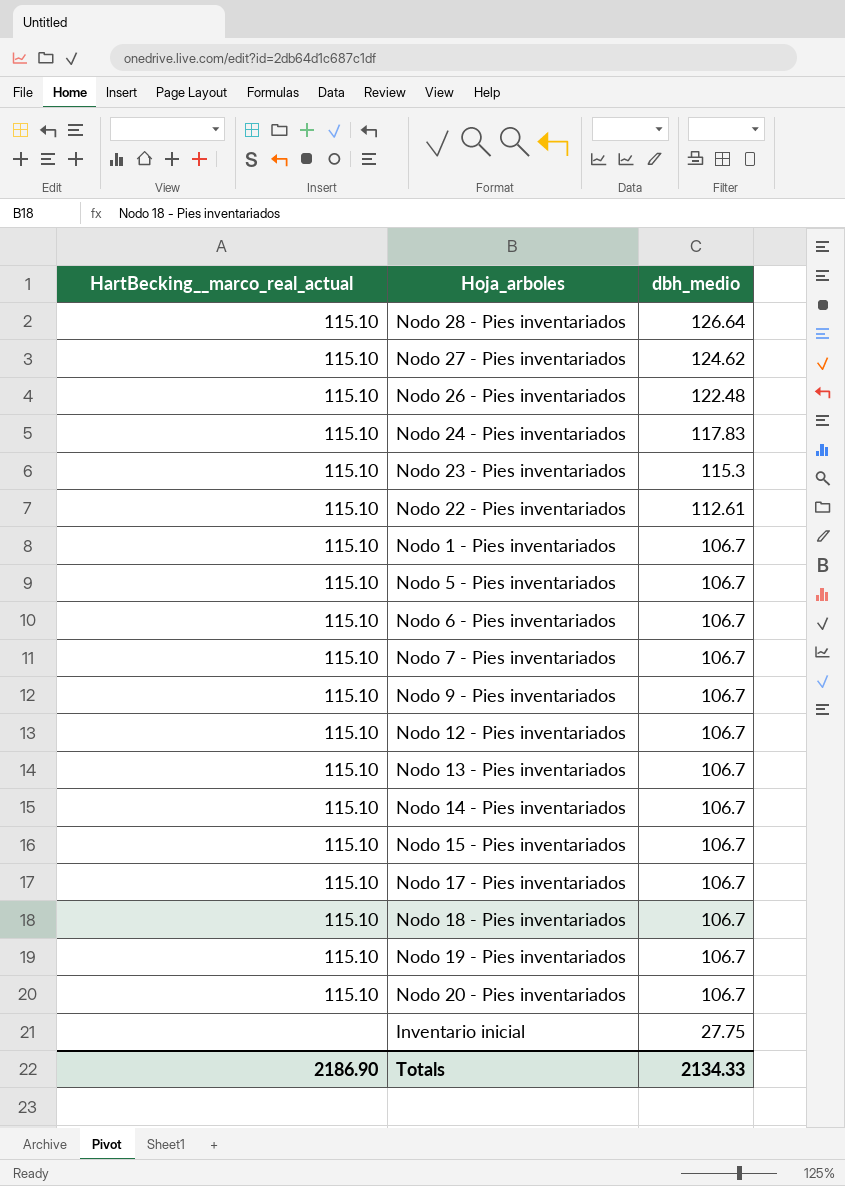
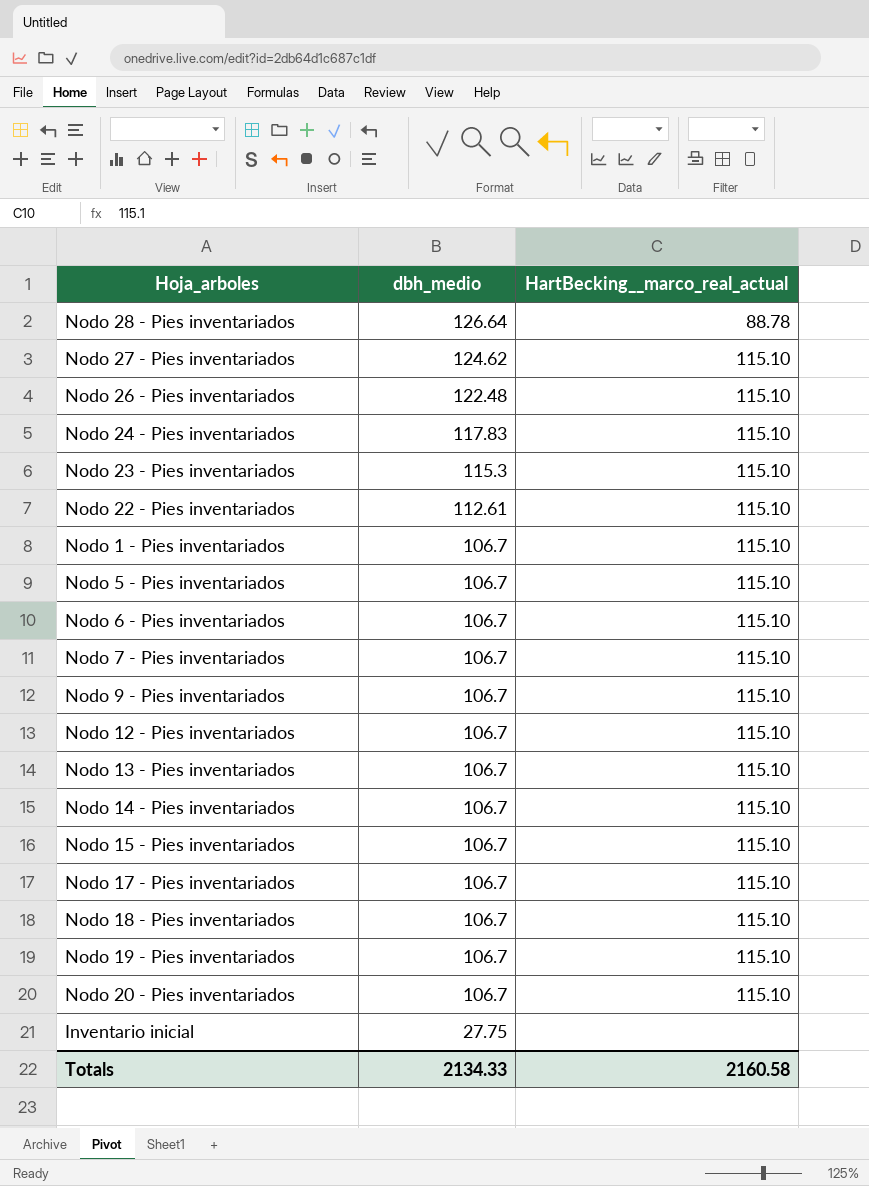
column HartBecking__marco_real_actual | position: 1 -> 3
Nodo 28 - Pies inventariados | HartBecking__marco_real_actual: 115.10 -> 88.78
Totals | HartBecking__marco_real_actual: 2186.90 -> 2160.58

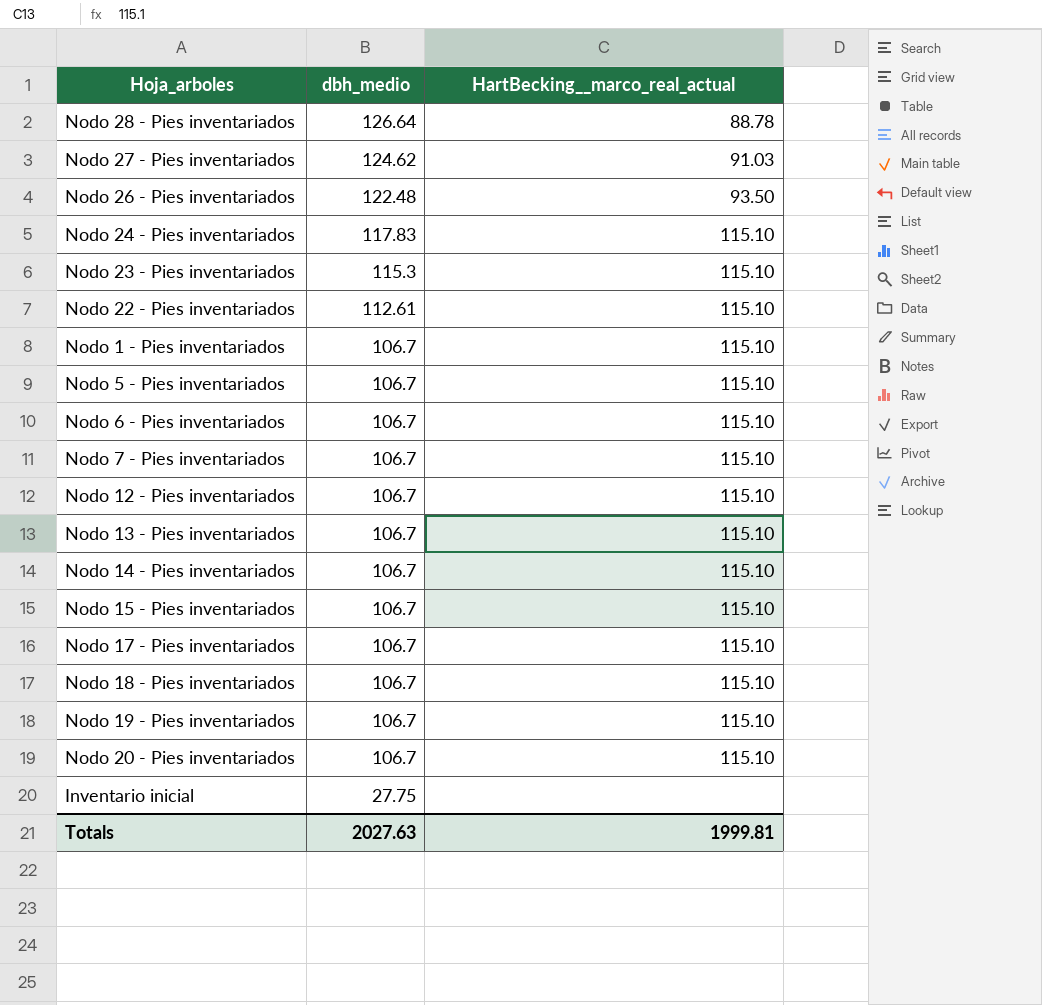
row Nodo 9 - Pies inventariados: 106.7 | 115.10 -> none
Nodo 27 - Pies inventariados | HartBecking__marco_real_actual: 115.10 -> 91.03
Nodo 26 - Pies inventariados | HartBecking__marco_real_actual: 115.10 -> 93.50
Totals | dbh_medio: 2134.33 -> 2027.63
Totals | HartBecking__marco_real_actual: 2160.58 -> 1999.81

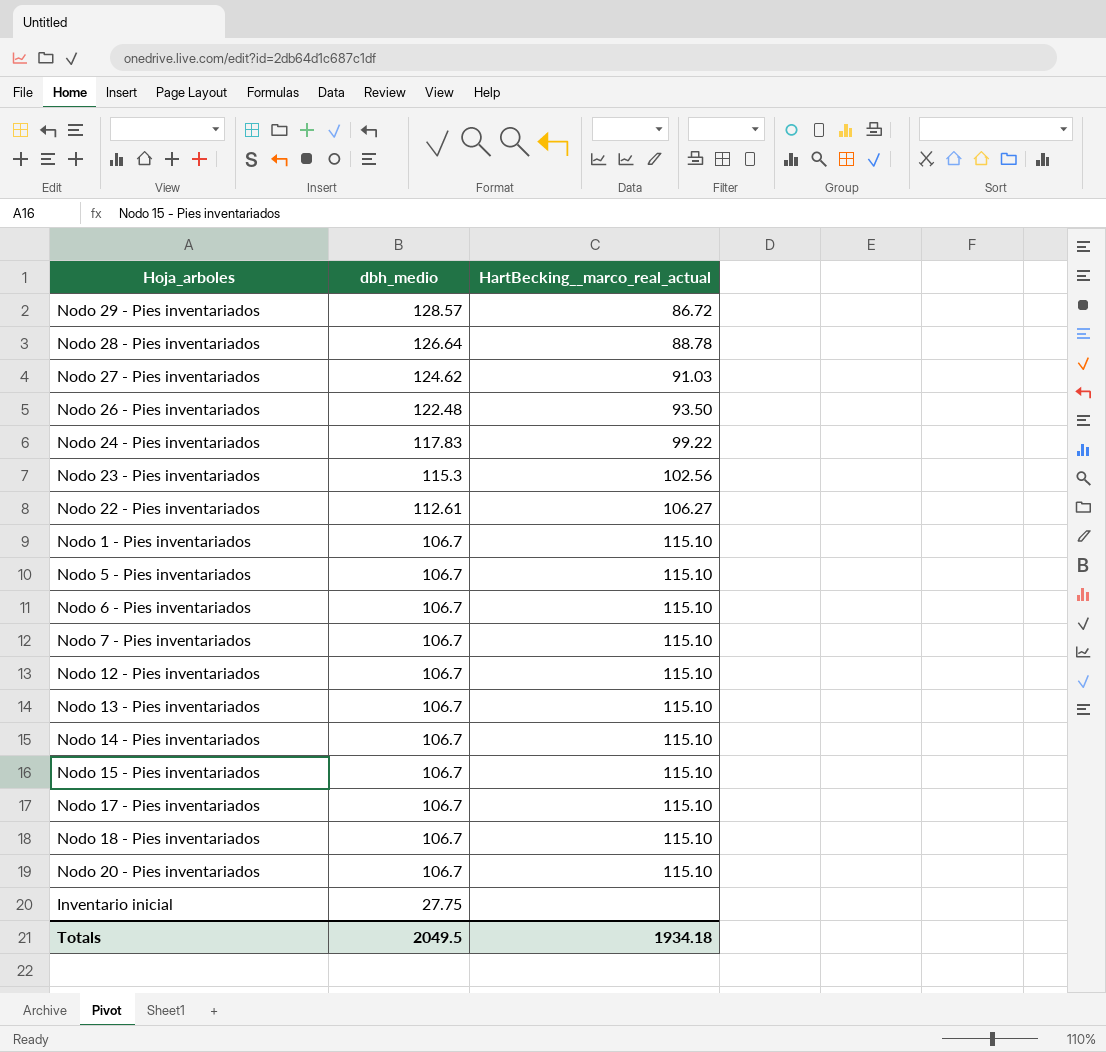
row Nodo 19 - Pies inventariados: 106.7 | 115.10 -> none
row Nodo 29 - Pies inventariados: none -> 128.57 | 86.72
Nodo 24 - Pies inventariados | HartBecking__marco_real_actual: 115.10 -> 99.22
Nodo 23 - Pies inventariados | HartBecking__marco_real_actual: 115.10 -> 102.56
Nodo 22 - Pies inventariados | HartBecking__marco_real_actual: 115.10 -> 106.27
Totals | dbh_medio: 2027.63 -> 2049.5
Totals | HartBecking__marco_real_actual: 1999.81 -> 1934.18

